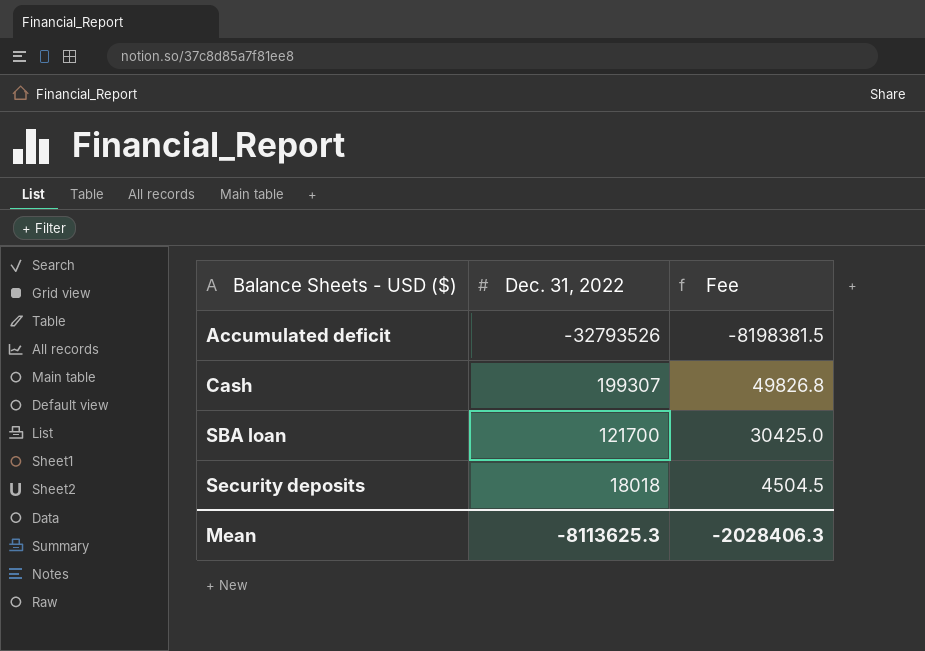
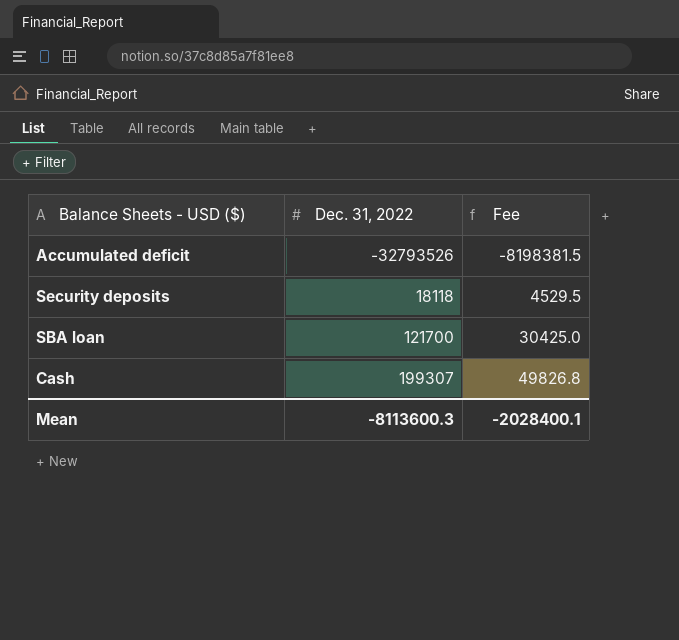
row order: Balance Sheets - USD ($) ascending -> Dec. 31, 2022 ascending
Security deposits | Dec. 31, 2022: 18018 -> 18118
Security deposits | Fee: 4504.5 -> 4529.5
Mean | Dec. 31, 2022: -8113625.3 -> -8113600.3
Mean | Fee: -2028406.3 -> -2028400.1

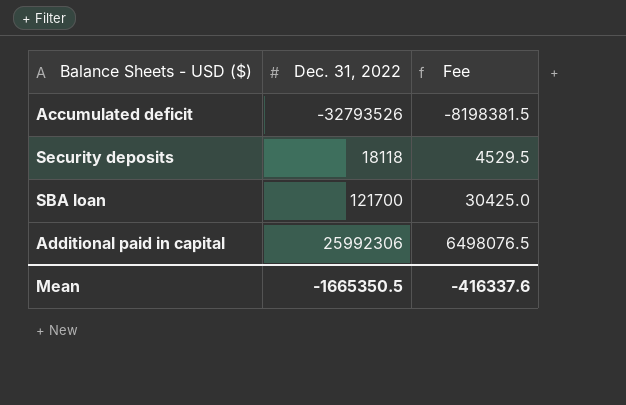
row Cash: 199307 | 49826.8 -> none
row Additional paid in capital: none -> 25992306 | 6498076.5
Mean | Dec. 31, 2022: -8113600.3 -> -1665350.5
Mean | Fee: -2028400.1 -> -416337.6

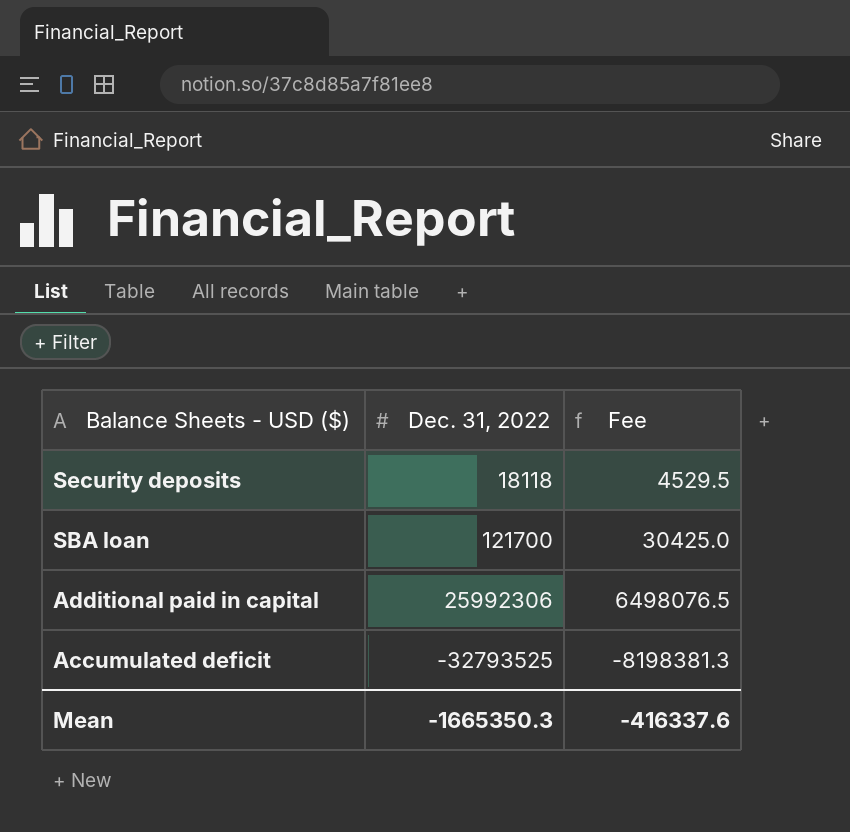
row order: Dec. 31, 2022 ascending -> Balance Sheets - USD ($) descending
Accumulated deficit | Dec. 31, 2022: -32793526 -> -32793525
Accumulated deficit | Fee: -8198381.5 -> -8198381.3
Mean | Dec. 31, 2022: -1665350.5 -> -1665350.3

